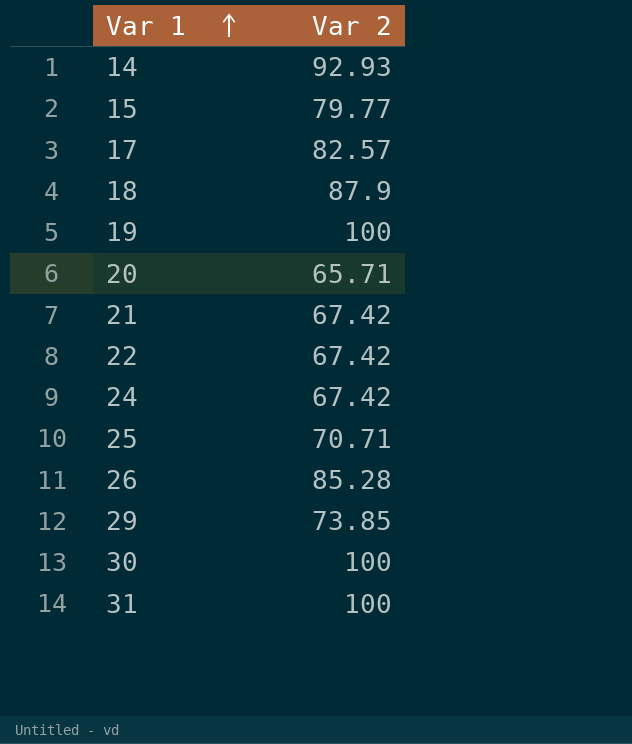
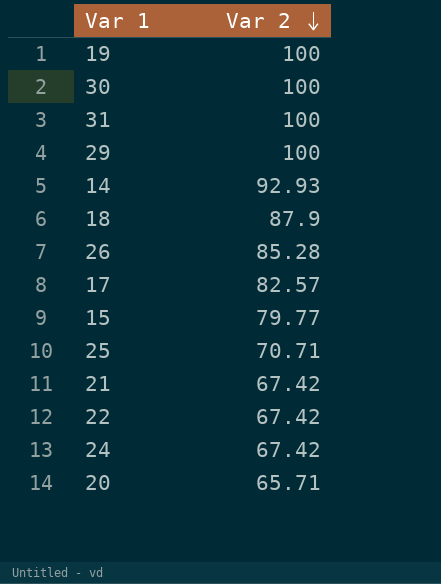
row order: Var 1 ascending -> Var 2 descending
29 | Var 2: 73.85 -> 100

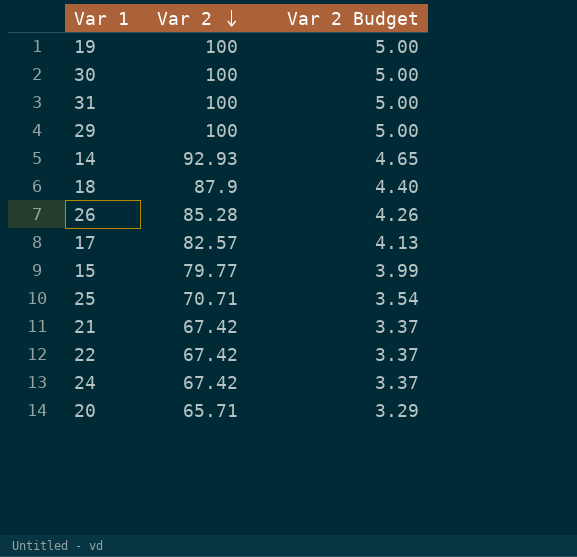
column Var 2 Budget | formula: none -> [Var 2] * 0.05

